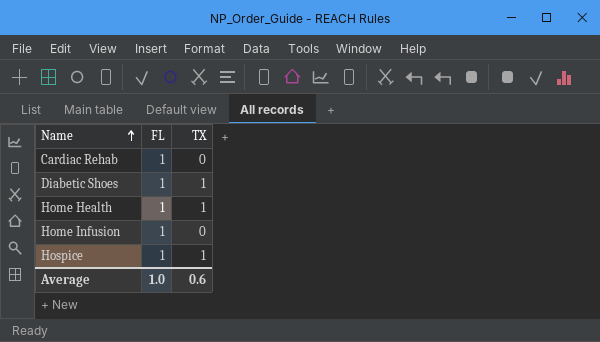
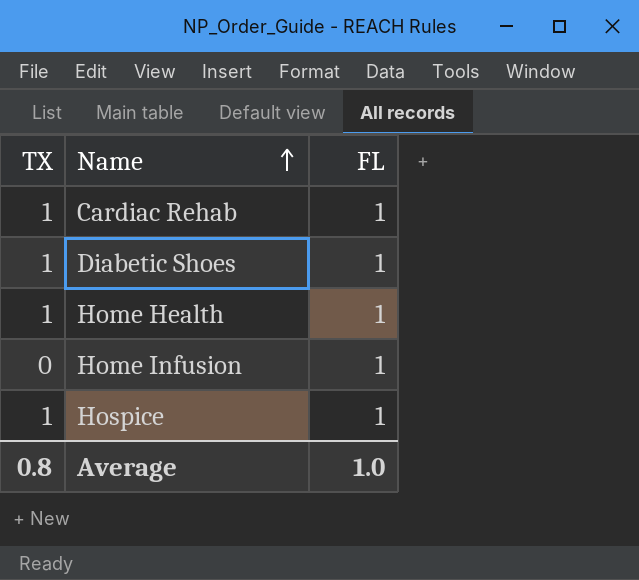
column TX | position: 3 -> 1
Cardiac Rehab | TX: 0 -> 1
Average | TX: 0.6 -> 0.8

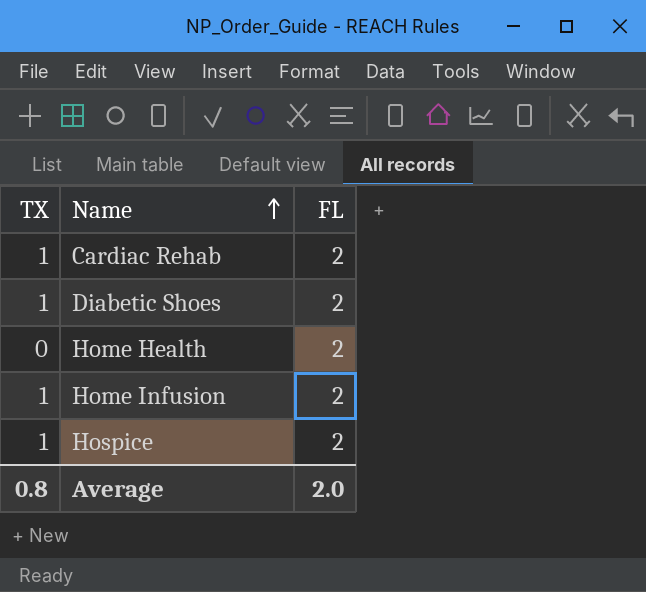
Cardiac Rehab | FL: 1 -> 2
Diabetic Shoes | FL: 1 -> 2
Home Health | TX: 1 -> 0
Home Health | FL: 1 -> 2
Home Infusion | TX: 0 -> 1
Home Infusion | FL: 1 -> 2
Hospice | FL: 1 -> 2
Average | FL: 1.0 -> 2.0

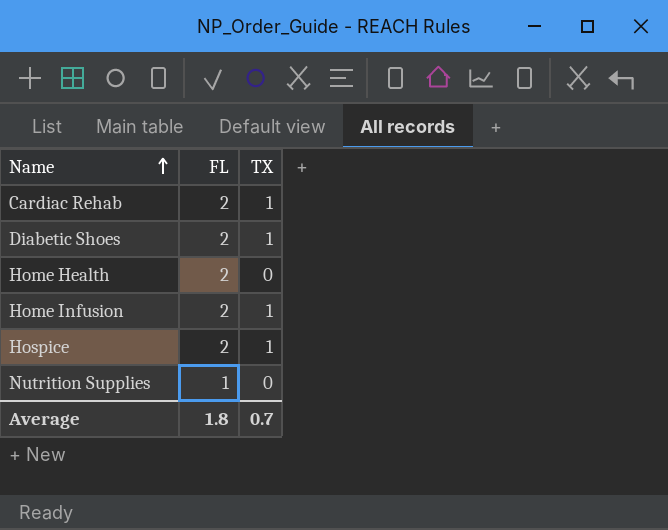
column TX | position: 1 -> 3
row Nutrition Supplies: none -> 1 | 0
Average | FL: 2.0 -> 1.8
Average | TX: 0.8 -> 0.7

